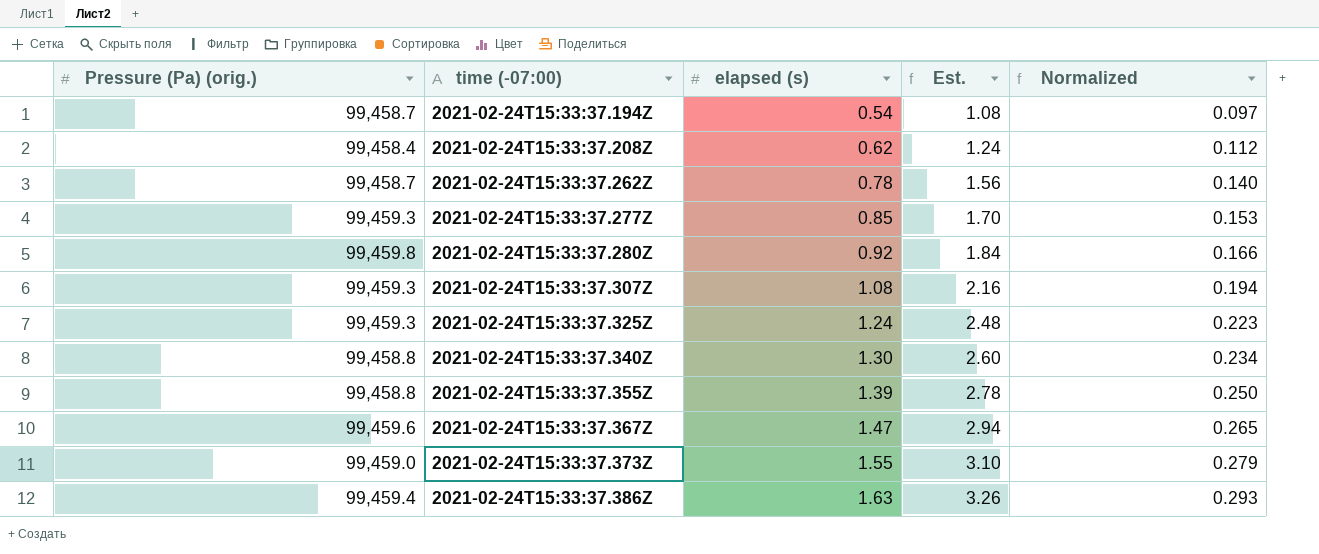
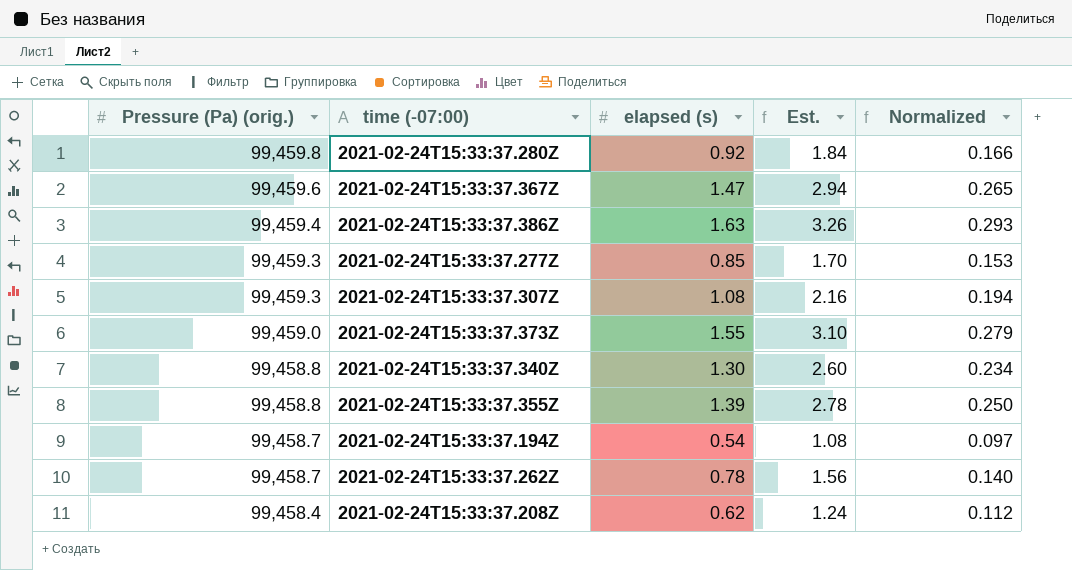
row order: time (-07:00) ascending -> Pressure (Pa) (orig.) descending
row 2021-02-24T15:33:37.325Z: 99,459.3 | 1.24 | 2.48 | 0.223 -> none

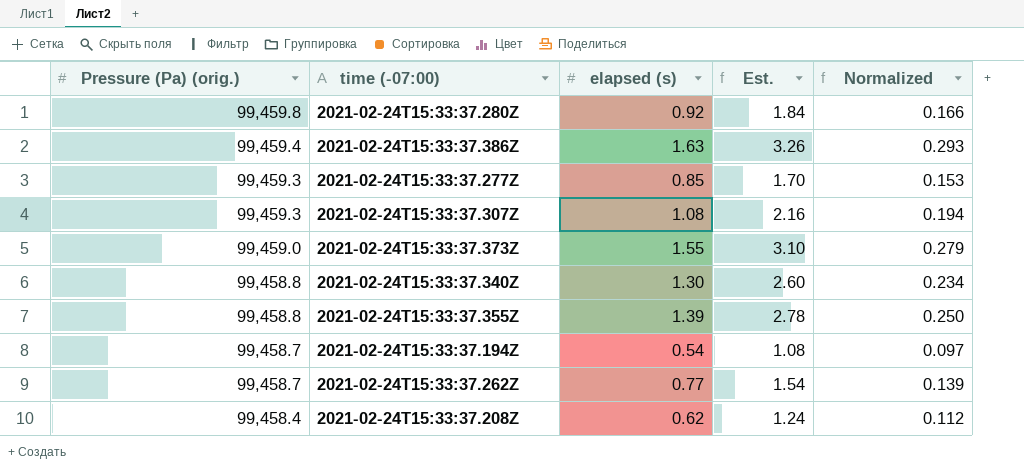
row 2021-02-24T15:33:37.367Z: 99,459.6 | 1.47 | 2.94 | 0.265 -> none
2021-02-24T15:33:37.262Z | elapsed (s): 0.78 -> 0.77
2021-02-24T15:33:37.262Z | Est.: 1.56 -> 1.54
2021-02-24T15:33:37.262Z | Normalized: 0.140 -> 0.139

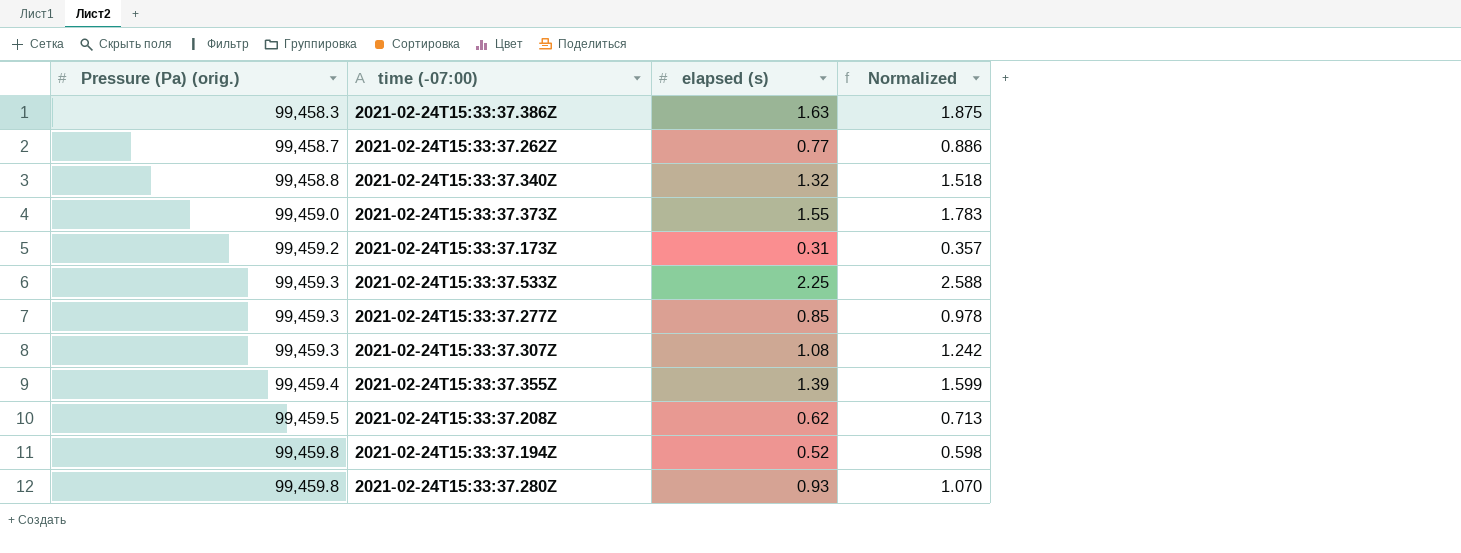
row order: Pressure (Pa) (orig.) descending -> Pressure (Pa) (orig.) ascending
column Est. | formula: [elapsed (s)] * 2 -> none
column Normalized | formula: [elapsed (s)] * 0.18 -> [elapsed (s)] * 1.15
2021-02-24T15:33:37.386Z | Pressure (Pa) (orig.): 99,459.4 -> 99,458.3
2021-02-24T15:33:37.340Z | elapsed (s): 1.30 -> 1.32
row 2021-02-24T15:33:37.173Z: none -> 99,459.2 | 0.31 | 0.357
row 2021-02-24T15:33:37.533Z: none -> 99,459.3 | 2.25 | 2.588
2021-02-24T15:33:37.355Z | Pressure (Pa) (orig.): 99,458.8 -> 99,459.4
2021-02-24T15:33:37.208Z | Pressure (Pa) (orig.): 99,458.4 -> 99,459.5
2021-02-24T15:33:37.194Z | Pressure (Pa) (orig.): 99,458.7 -> 99,459.8
2021-02-24T15:33:37.194Z | elapsed (s): 0.54 -> 0.52
2021-02-24T15:33:37.280Z | elapsed (s): 0.92 -> 0.93

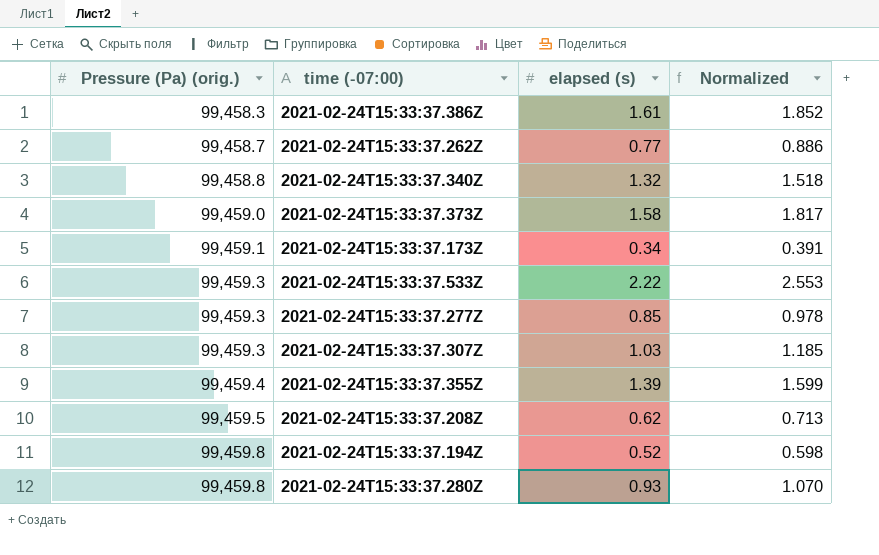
2021-02-24T15:33:37.386Z | elapsed (s): 1.63 -> 1.61
2021-02-24T15:33:37.386Z | Normalized: 1.875 -> 1.852
2021-02-24T15:33:37.373Z | elapsed (s): 1.55 -> 1.58
2021-02-24T15:33:37.373Z | Normalized: 1.783 -> 1.817
2021-02-24T15:33:37.173Z | Pressure (Pa) (orig.): 99,459.2 -> 99,459.1
2021-02-24T15:33:37.173Z | elapsed (s): 0.31 -> 0.34
2021-02-24T15:33:37.173Z | Normalized: 0.357 -> 0.391
2021-02-24T15:33:37.533Z | elapsed (s): 2.25 -> 2.22
2021-02-24T15:33:37.533Z | Normalized: 2.588 -> 2.553
2021-02-24T15:33:37.307Z | elapsed (s): 1.08 -> 1.03
2021-02-24T15:33:37.307Z | Normalized: 1.242 -> 1.185

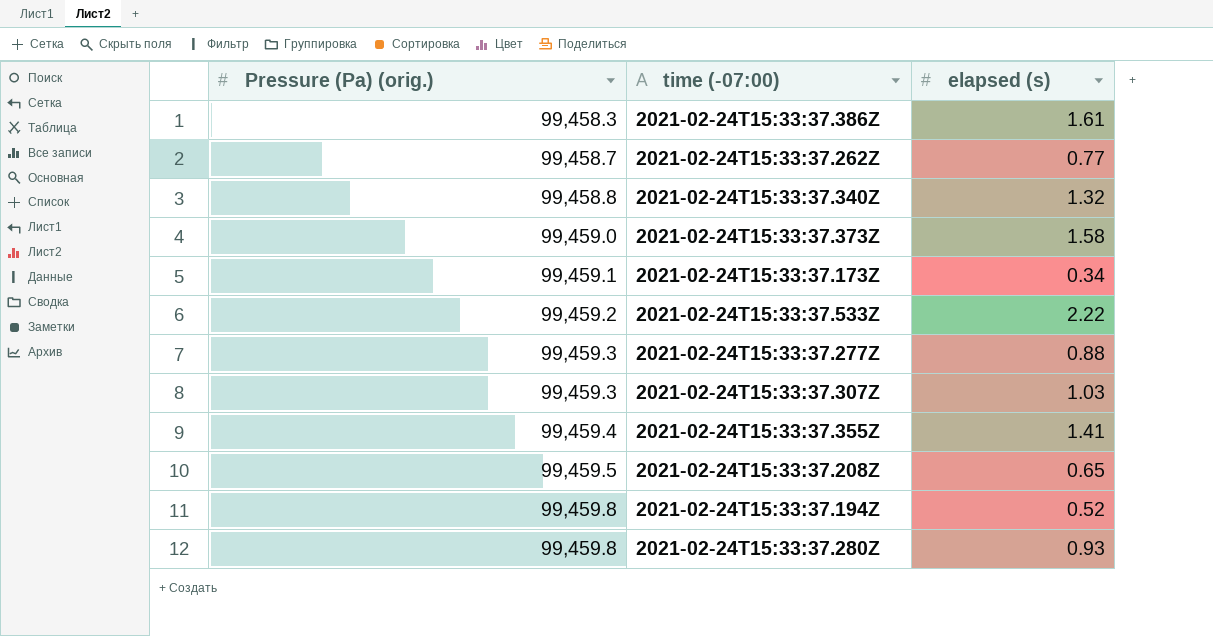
column Normalized | formula: [elapsed (s)] * 1.15 -> none
2021-02-24T15:33:37.533Z | Pressure (Pa) (orig.): 99,459.3 -> 99,459.2
2021-02-24T15:33:37.277Z | elapsed (s): 0.85 -> 0.88
2021-02-24T15:33:37.355Z | elapsed (s): 1.39 -> 1.41
2021-02-24T15:33:37.208Z | elapsed (s): 0.62 -> 0.65

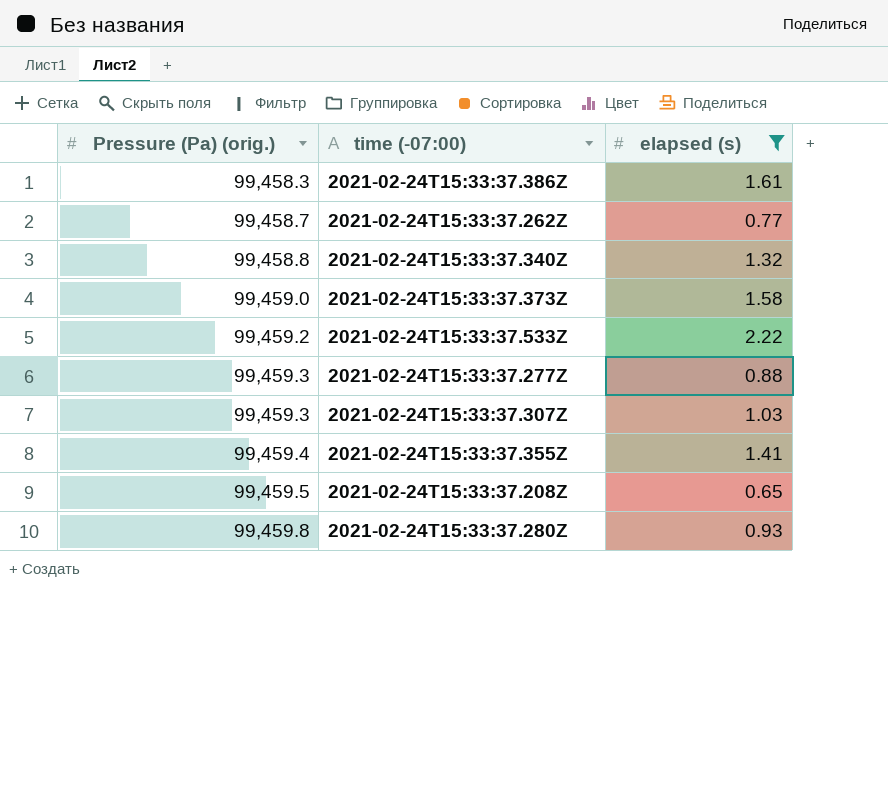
filter: none -> elapsed (s) >= 0.65

